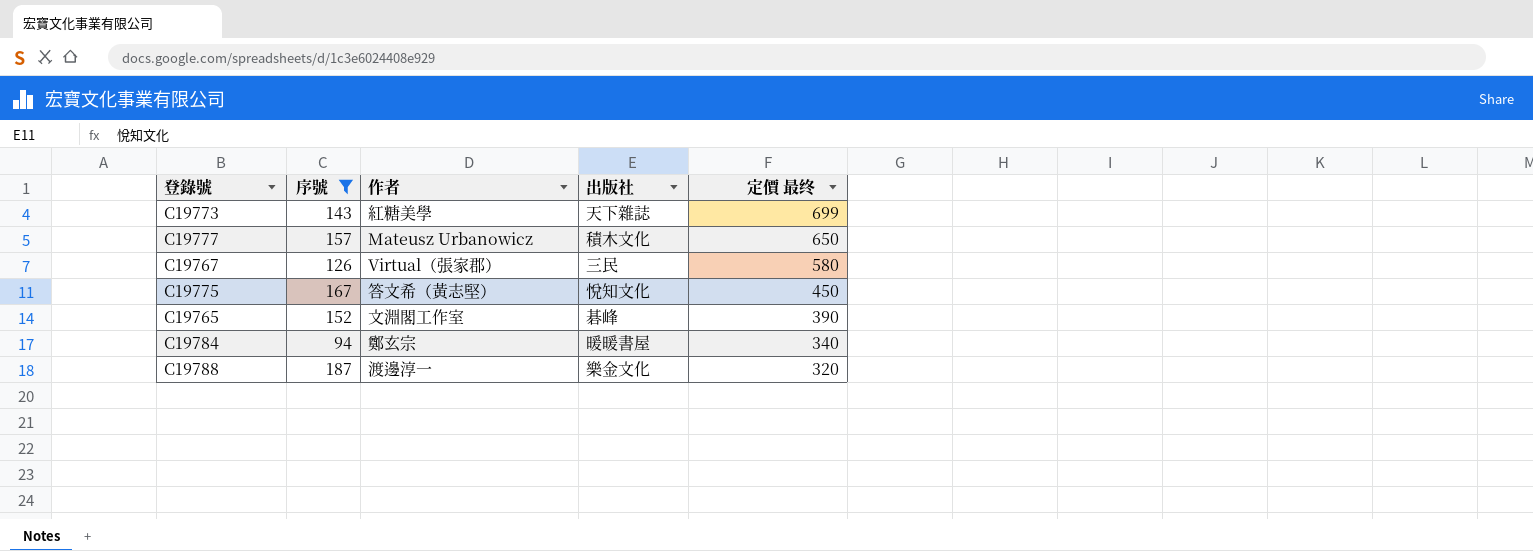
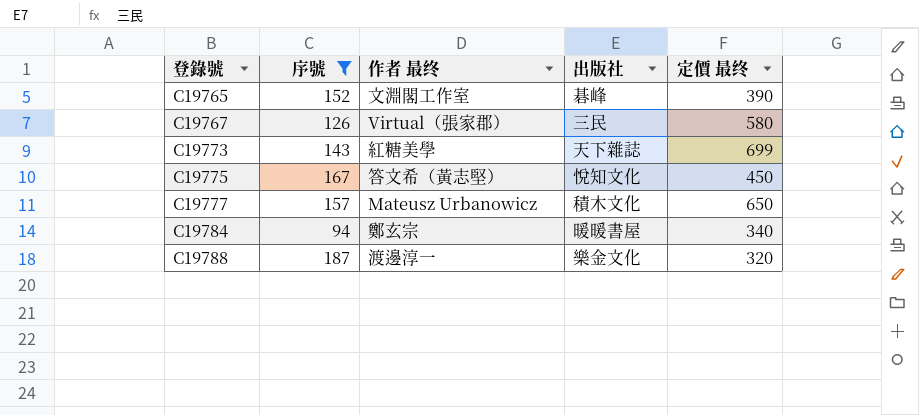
row order: 定價 最终 descending -> 登錄號 ascending
column name: 作者 -> 作者 最终

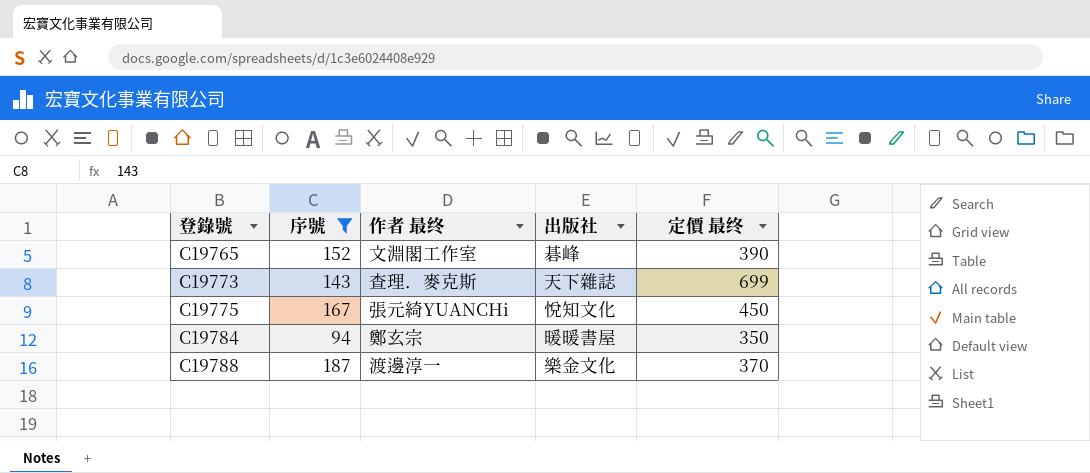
row C19767: 126 | Virtual（張家郡） | 三民 | 580 -> none
row C19777: 157 | Mateusz Urbanowicz | 積木文化 | 650 -> none
C19773 | 作者 最终: 紅糖美學 -> 查理．麥克斯
C19775 | 作者 最终: 答文希（黃志堅） -> 張元綺YUANCHi
C19784 | 定價 最终: 340 -> 350
C19788 | 定價 最终: 320 -> 370

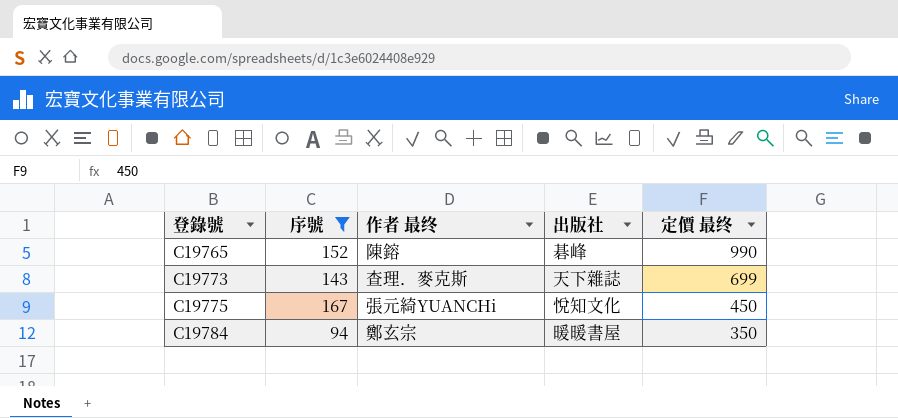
row C19788: 187 | 渡邊淳一 | 樂金文化 | 370 -> none
C19765 | 作者 最终: 文淵閣工作室 -> 陳鎔
C19765 | 定價 最终: 390 -> 990

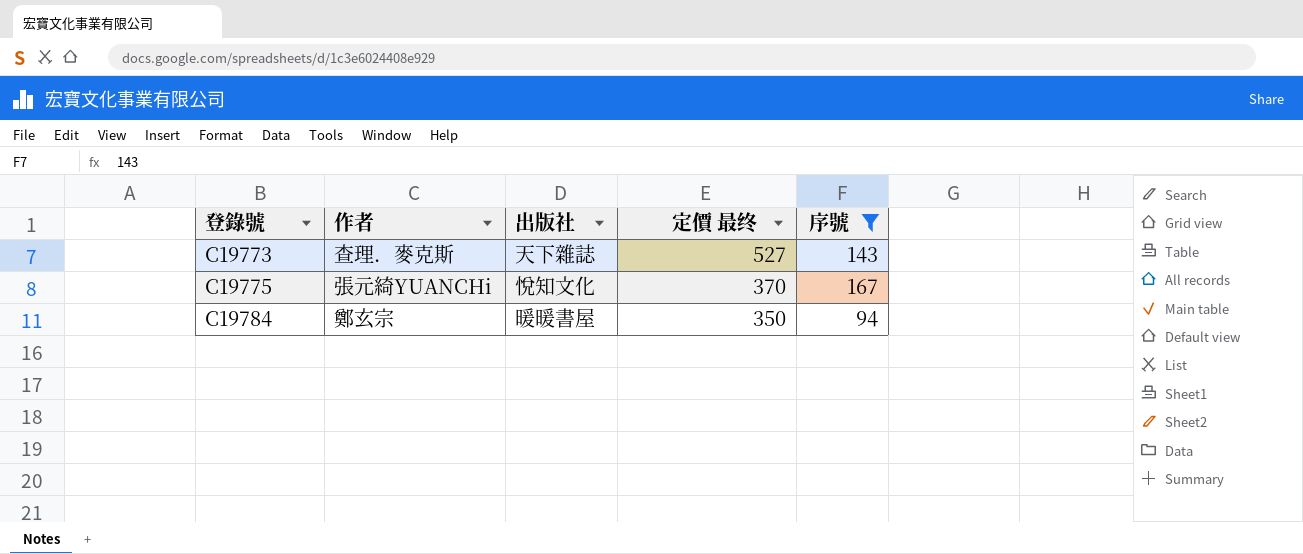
column name: 作者 最终 -> 作者
column 序號 | position: 2 -> 5
row C19765: 152 | 陳鎔 | 碁峰 | 990 -> none
C19773 | 定價 最终: 699 -> 527
C19775 | 定價 最终: 450 -> 370

